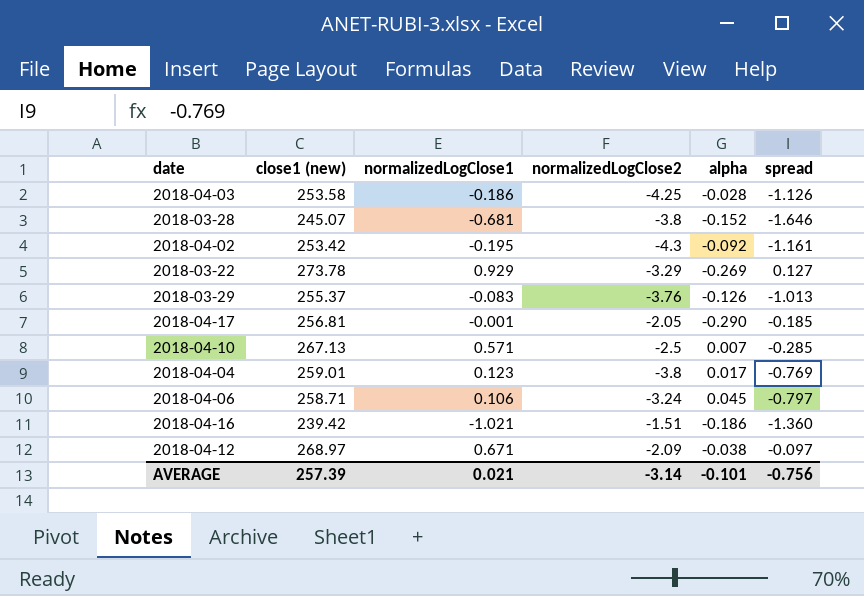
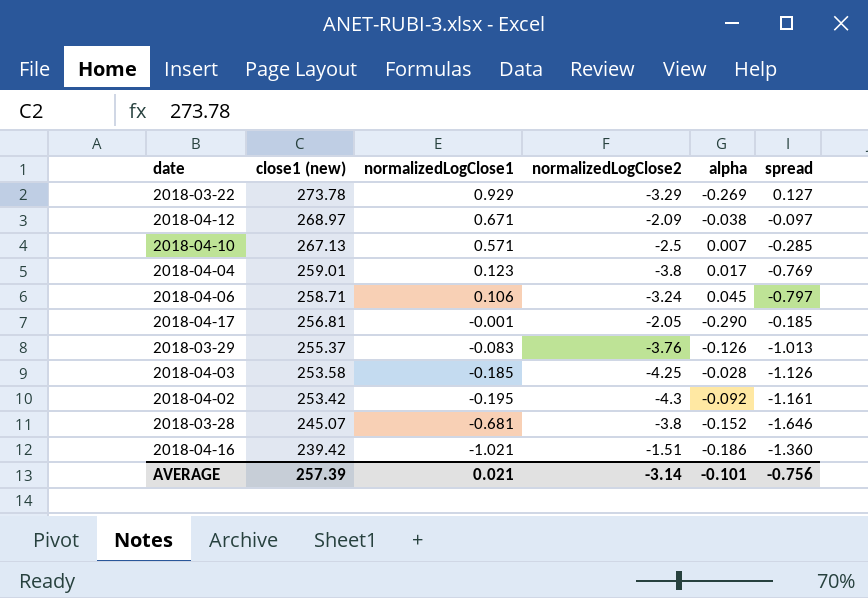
row order: none -> close1 (new) descending
2018-04-03 | normalizedLogClose1: -0.186 -> -0.185

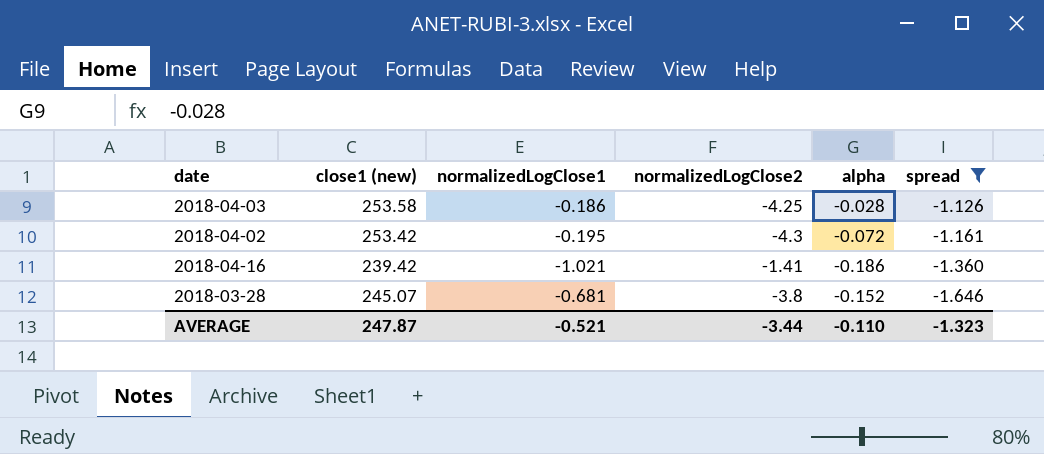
filter: none -> spread <= -1.126
row order: close1 (new) descending -> spread descending
2018-04-03 | normalizedLogClose1: -0.185 -> -0.186
2018-04-02 | alpha: -0.092 -> -0.072
2018-04-16 | normalizedLogClose2: -1.51 -> -1.41
AVERAGE | close1 (new): 257.39 -> 247.87
AVERAGE | normalizedLogClose1: 0.021 -> -0.521
AVERAGE | normalizedLogClose2: -3.14 -> -3.44
AVERAGE | alpha: -0.101 -> -0.110
AVERAGE | spread: -0.756 -> -1.323

